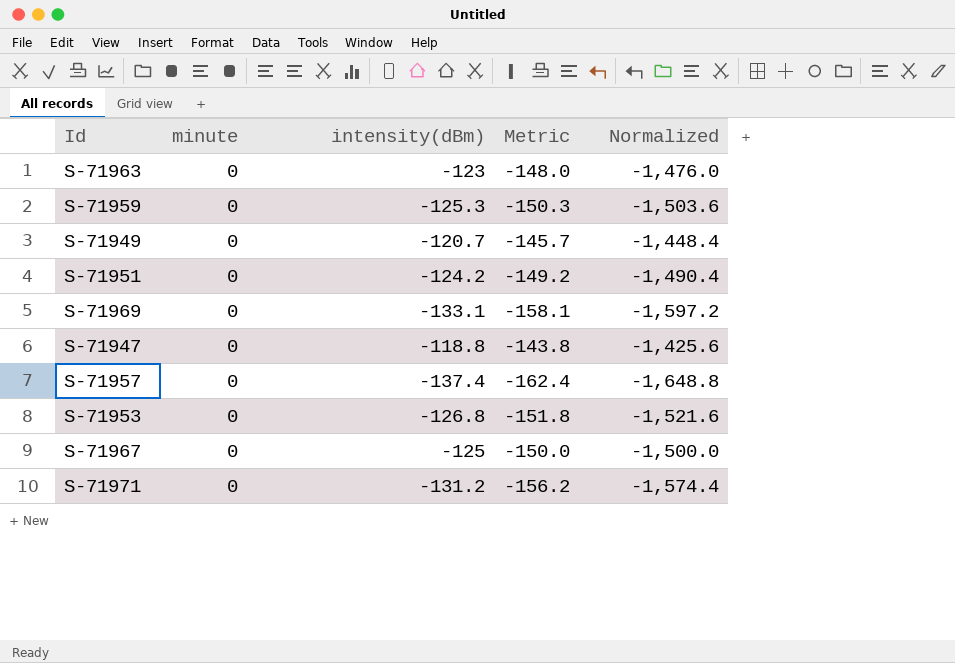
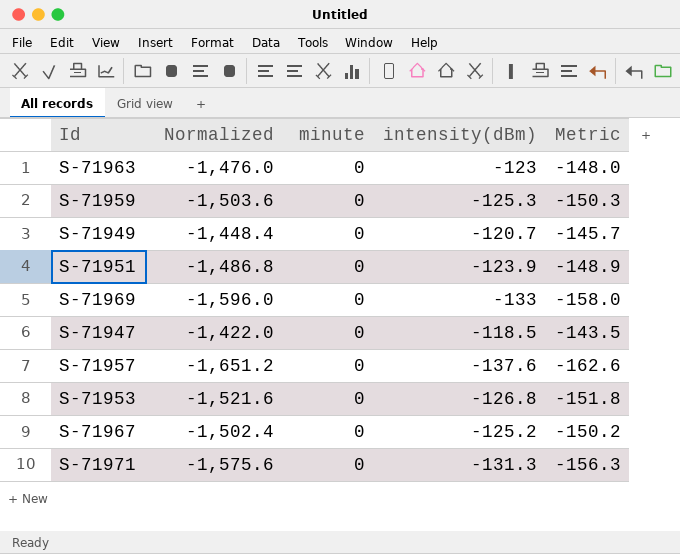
column Normalized | position: 5 -> 2
S-71951 | Normalized: -1,490.4 -> -1,486.8
S-71951 | intensity(dBm): -124.2 -> -123.9
S-71951 | Metric: -149.2 -> -148.9
S-71969 | Normalized: -1,597.2 -> -1,596.0
S-71969 | intensity(dBm): -133.1 -> -133
S-71969 | Metric: -158.1 -> -158.0
S-71947 | Normalized: -1,425.6 -> -1,422.0
S-71947 | intensity(dBm): -118.8 -> -118.5
S-71947 | Metric: -143.8 -> -143.5
S-71957 | Normalized: -1,648.8 -> -1,651.2
S-71957 | intensity(dBm): -137.4 -> -137.6
S-71957 | Metric: -162.4 -> -162.6
S-71967 | Normalized: -1,500.0 -> -1,502.4
S-71967 | intensity(dBm): -125 -> -125.2
S-71967 | Metric: -150.0 -> -150.2
S-71971 | Normalized: -1,574.4 -> -1,575.6
S-71971 | intensity(dBm): -131.2 -> -131.3
S-71971 | Metric: -156.2 -> -156.3

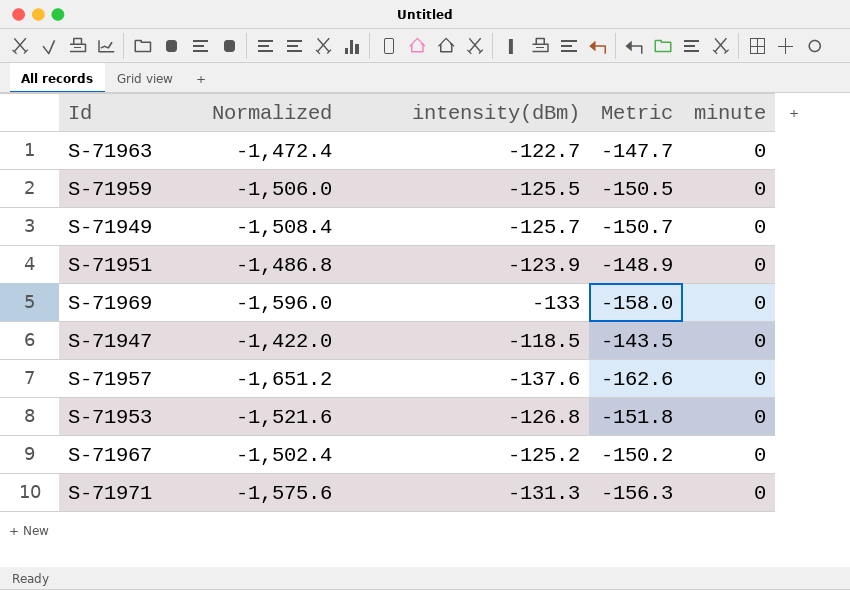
column minute | position: 3 -> 5
S-71963 | Normalized: -1,476.0 -> -1,472.4
S-71963 | intensity(dBm): -123 -> -122.7
S-71963 | Metric: -148.0 -> -147.7
S-71959 | Normalized: -1,503.6 -> -1,506.0
S-71959 | intensity(dBm): -125.3 -> -125.5
S-71959 | Metric: -150.3 -> -150.5
S-71949 | Normalized: -1,448.4 -> -1,508.4
S-71949 | intensity(dBm): -120.7 -> -125.7
S-71949 | Metric: -145.7 -> -150.7

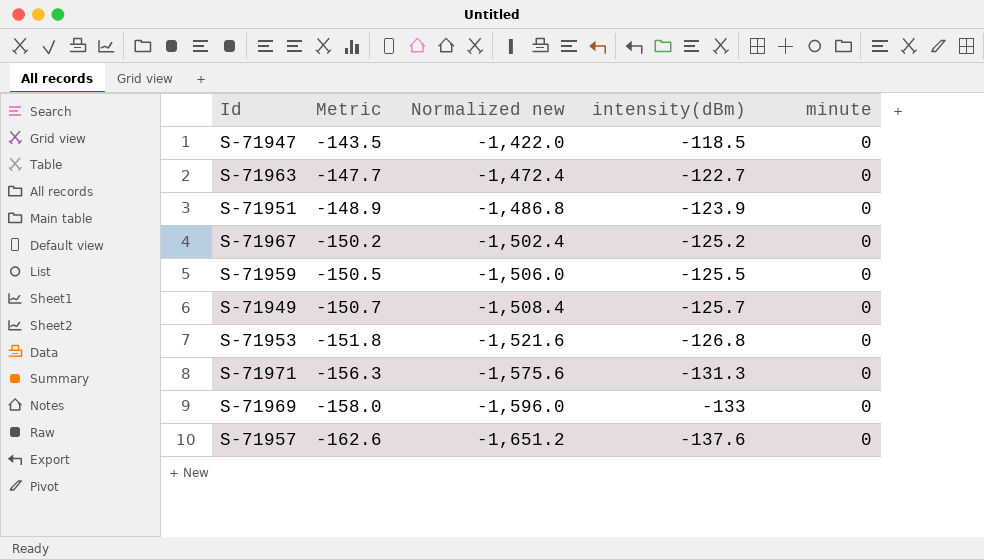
row order: none -> Metric descending
column Metric | position: 4 -> 2
column name: Normalized -> Normalized new

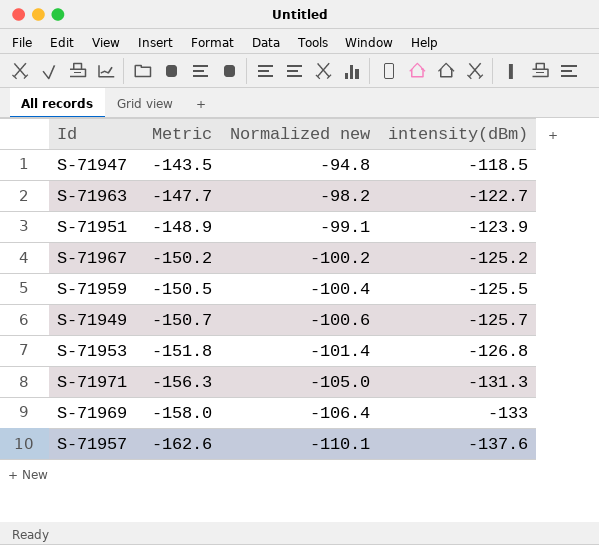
column minute | position: 5 -> none
column Normalized new | formula: [intensity(dBm)] * 12 -> [intensity(dBm)] * 0.8

